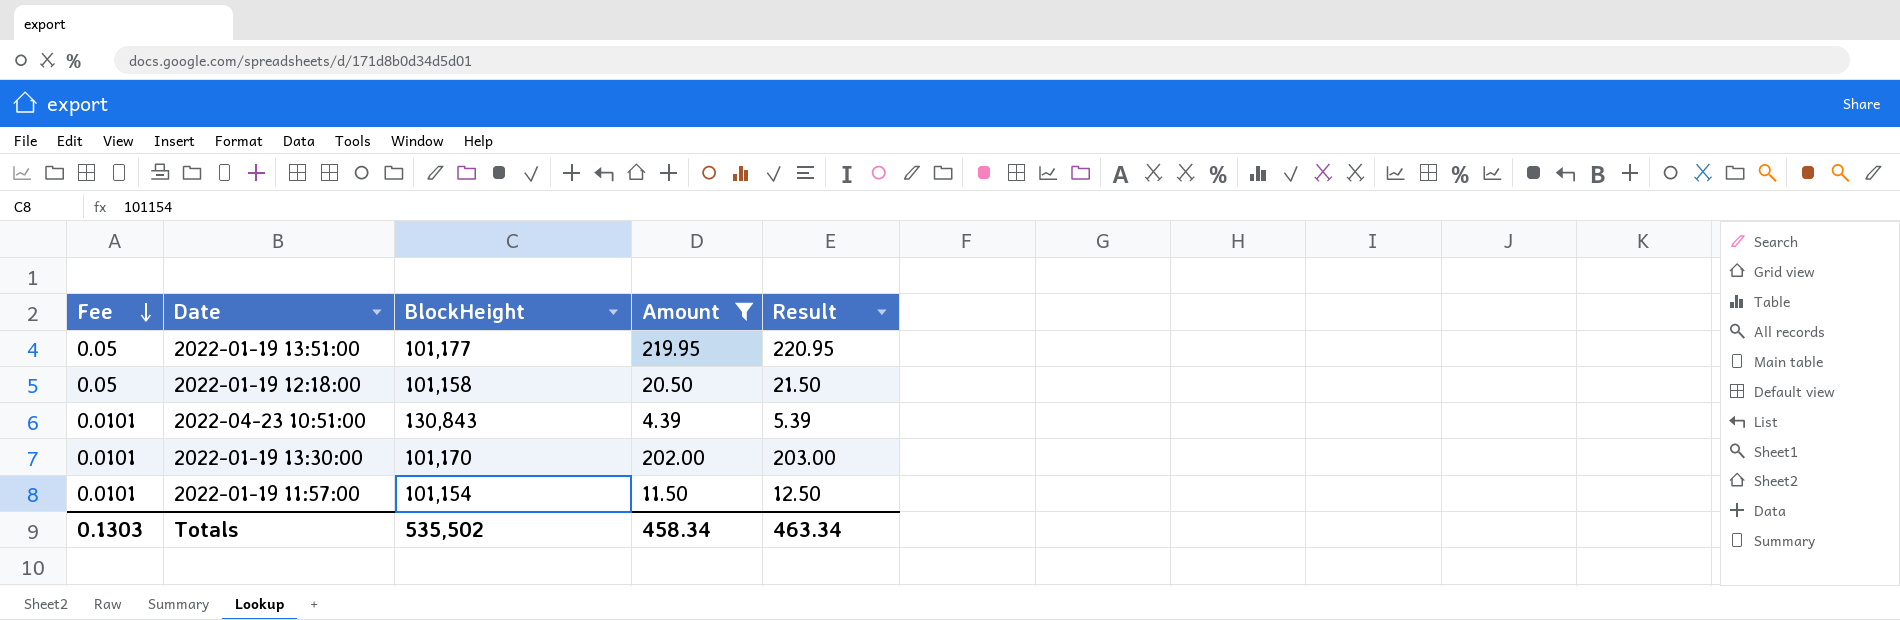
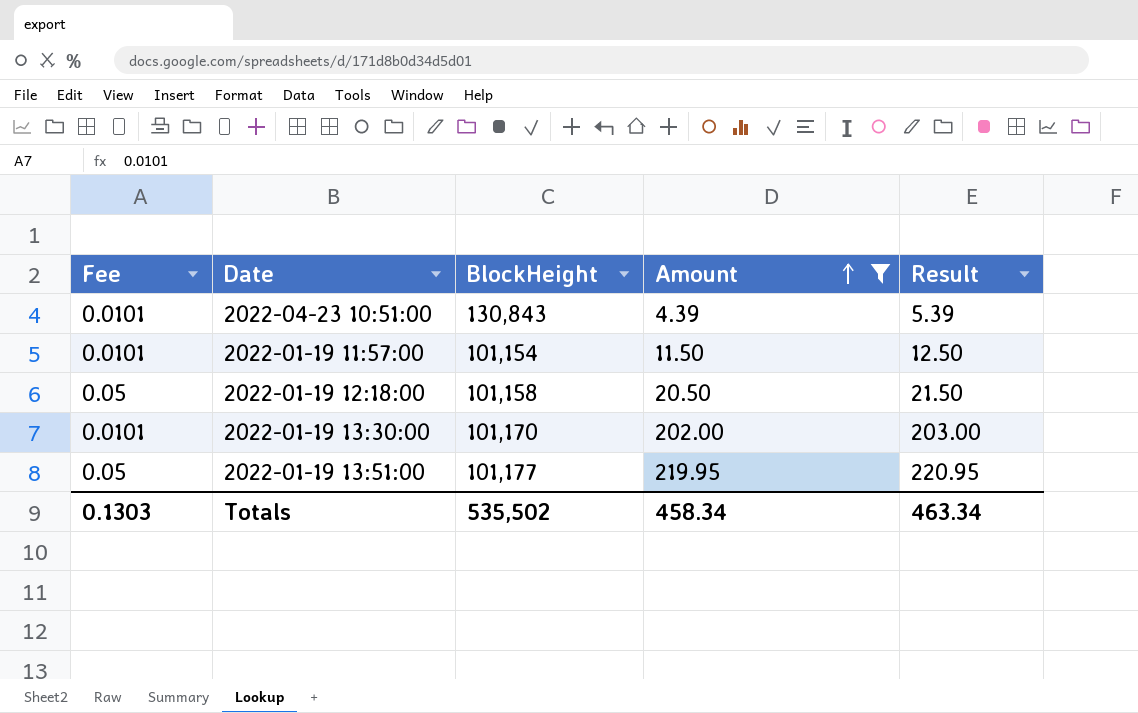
row order: Fee descending -> Amount ascending

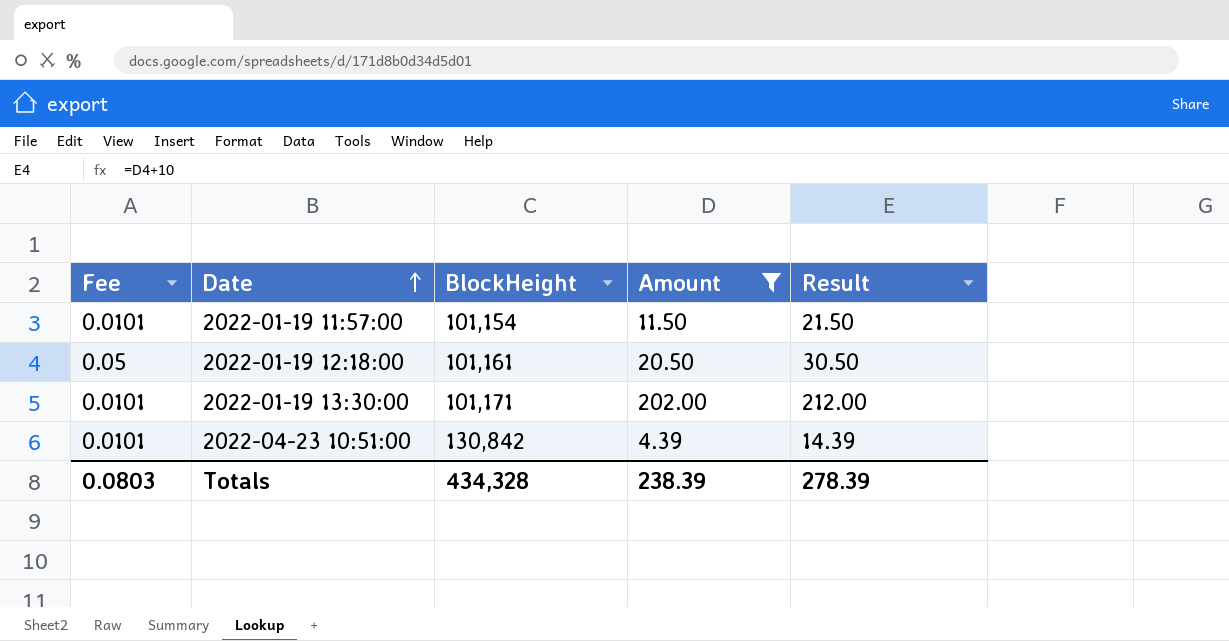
row order: Amount ascending -> Date ascending
column Result | formula: [Amount] + 1 -> [Amount] + 10
row 2022-01-19 13:51:00: 0.05 | 101,177 | 219.95 | 220.95 -> none
2022-01-19 12:18:00 | BlockHeight: 101,158 -> 101,161
2022-01-19 13:30:00 | BlockHeight: 101,170 -> 101,171
2022-04-23 10:51:00 | BlockHeight: 130,843 -> 130,842
Totals | Fee: 0.1303 -> 0.0803
Totals | BlockHeight: 535,502 -> 434,328
Totals | Amount: 458.34 -> 238.39
Totals | Result: 463.34 -> 278.39

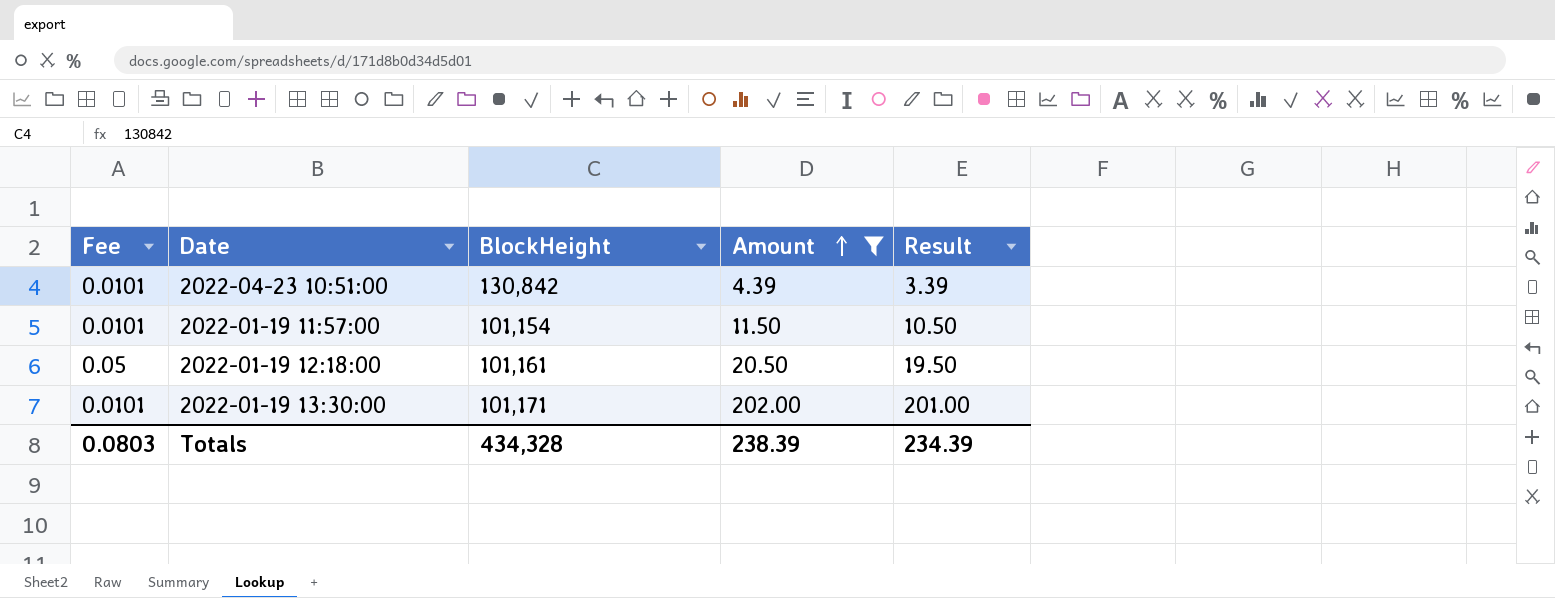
row order: Date ascending -> Amount ascending
column Result | formula: [Amount] + 10 -> [Amount] - 1
Totals | Result: 278.39 -> 234.39

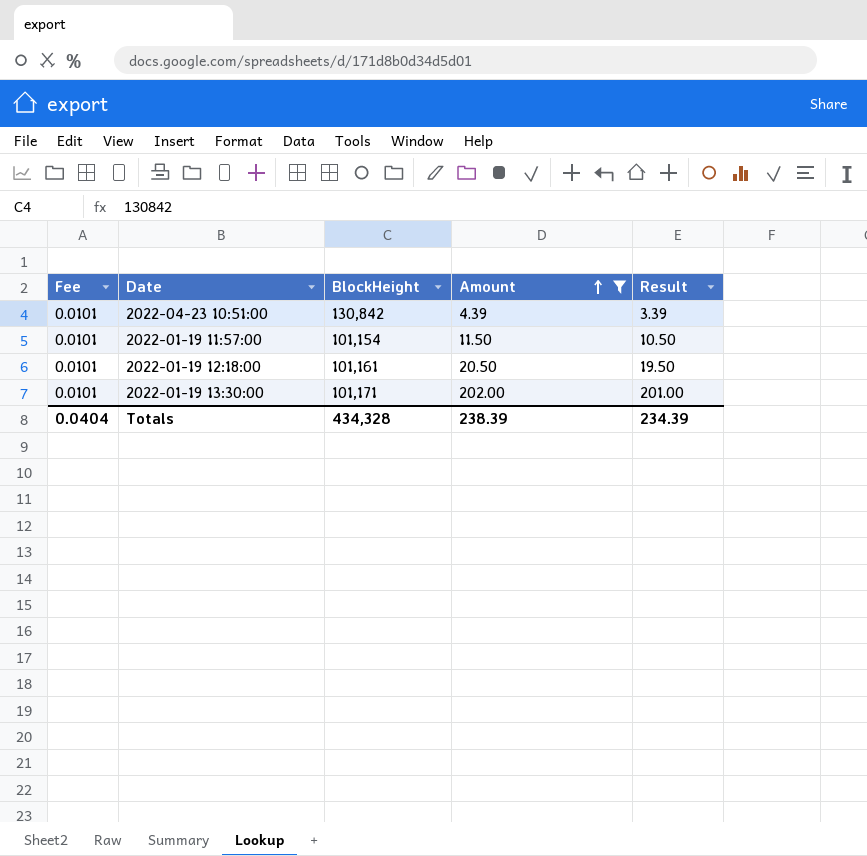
2022-01-19 12:18:00 | Fee: 0.05 -> 0.0101
Totals | Fee: 0.0803 -> 0.0404

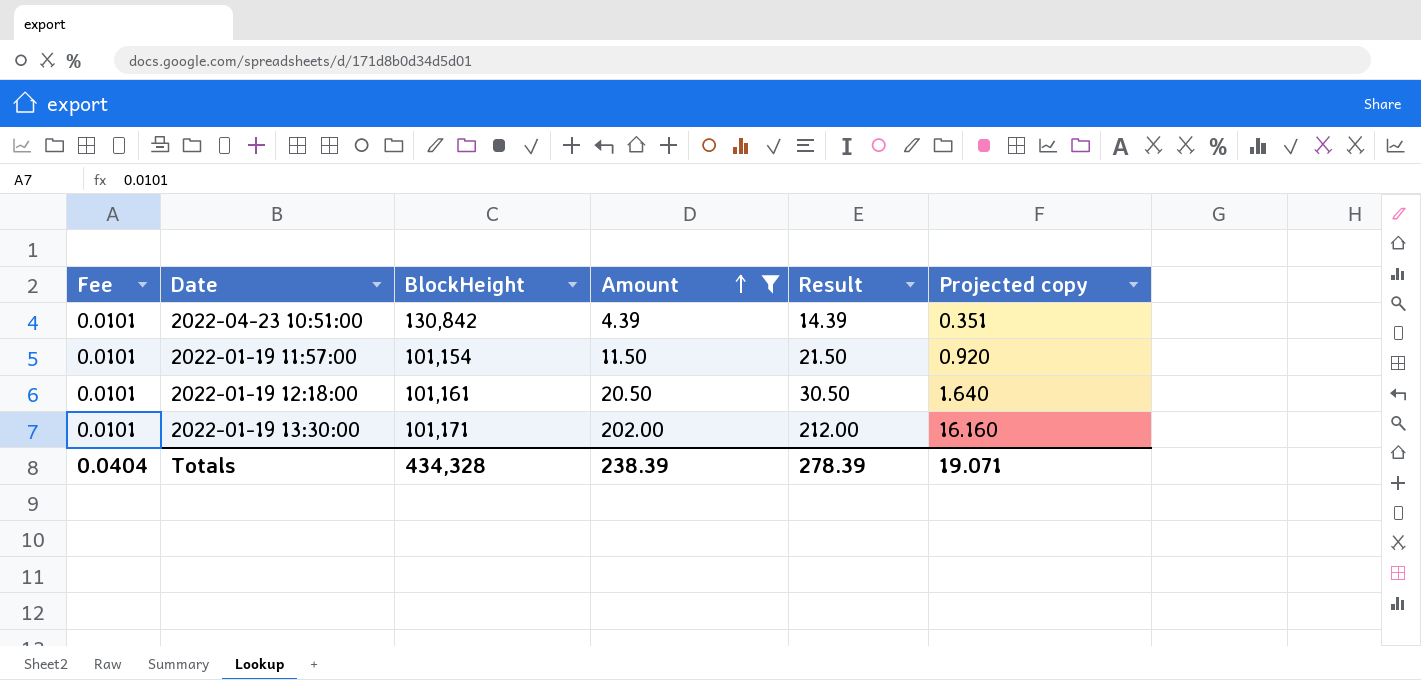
column Result | formula: [Amount] - 1 -> [Amount] + 10
column Projected copy | formula: none -> [Amount] * 0.08
Totals | Result: 234.39 -> 278.39

